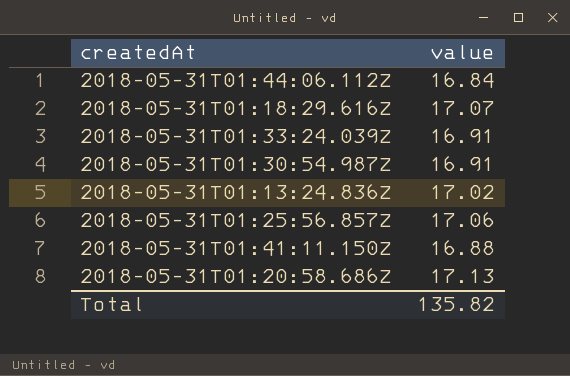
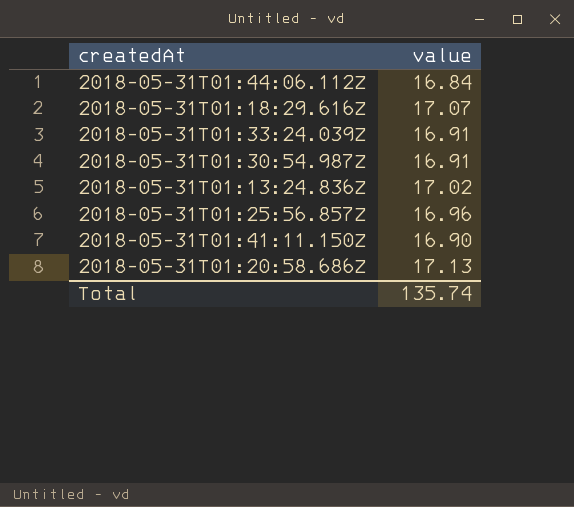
2018-05-31T01:25:56.857Z | value: 17.06 -> 16.96
2018-05-31T01:41:11.150Z | value: 16.88 -> 16.90
Total | value: 135.82 -> 135.74

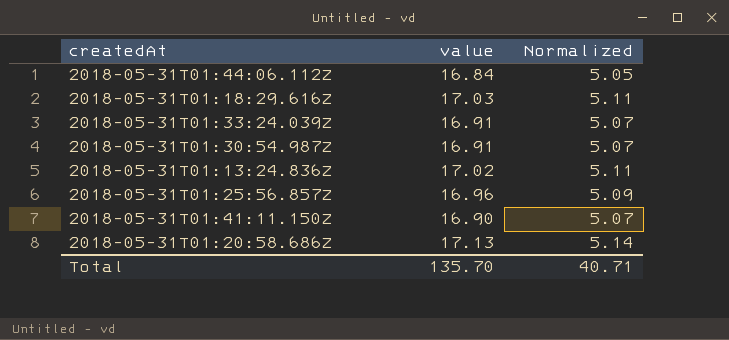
column Normalized | formula: none -> [value] * 0.3
2018-05-31T01:18:29.616Z | value: 17.07 -> 17.03
Total | value: 135.74 -> 135.70

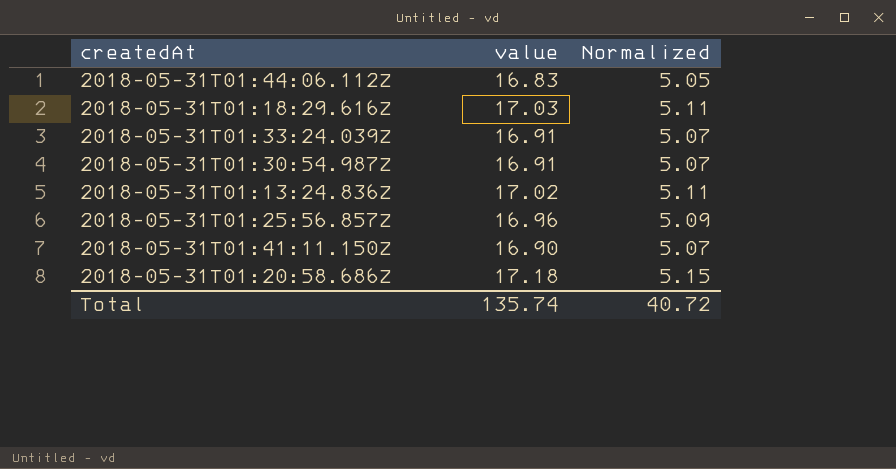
2018-05-31T01:44:06.112Z | value: 16.84 -> 16.83
2018-05-31T01:20:58.686Z | value: 17.13 -> 17.18
2018-05-31T01:20:58.686Z | Normalized: 5.14 -> 5.15
Total | value: 135.70 -> 135.74
Total | Normalized: 40.71 -> 40.72

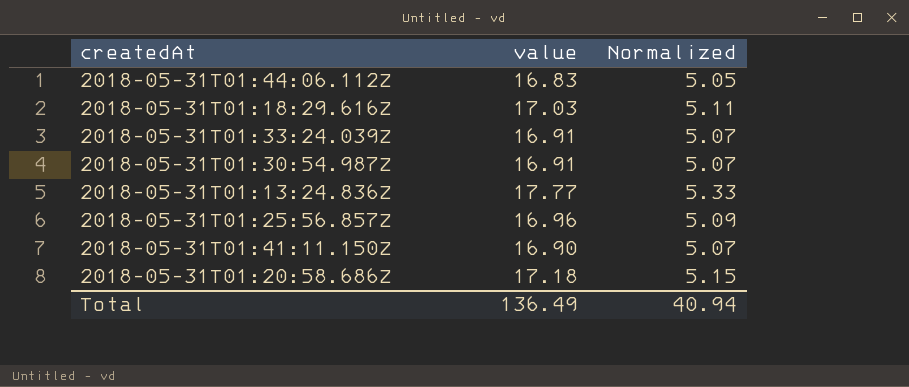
2018-05-31T01:13:24.836Z | value: 17.02 -> 17.77
2018-05-31T01:13:24.836Z | Normalized: 5.11 -> 5.33
Total | value: 135.74 -> 136.49
Total | Normalized: 40.72 -> 40.94

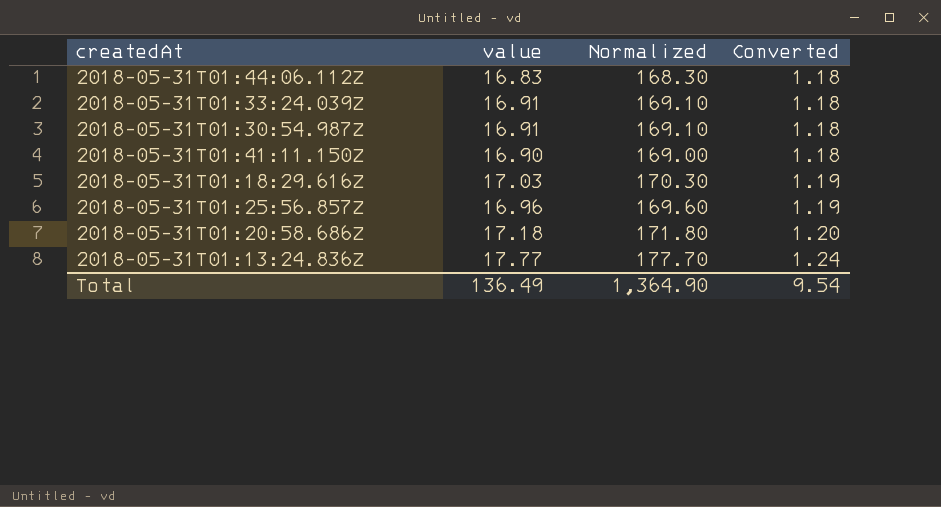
row order: none -> Converted ascending
column Normalized | formula: [value] * 0.3 -> [value] * 10
column Converted | formula: none -> [value] * 0.07
Total | Normalized: 40.94 -> 1,364.90

